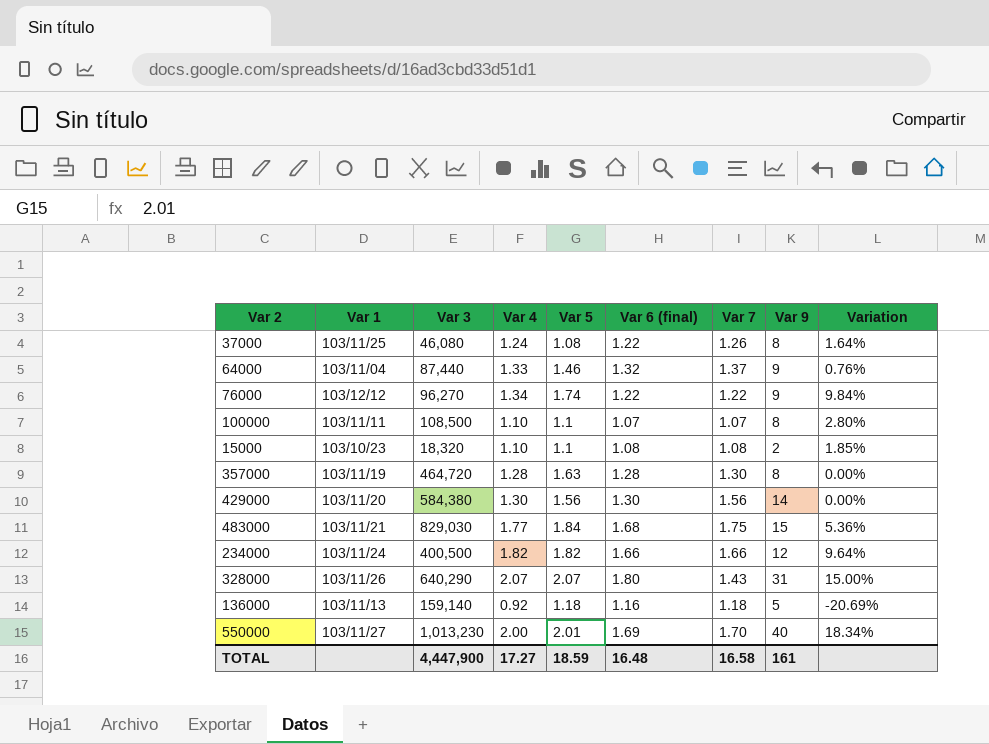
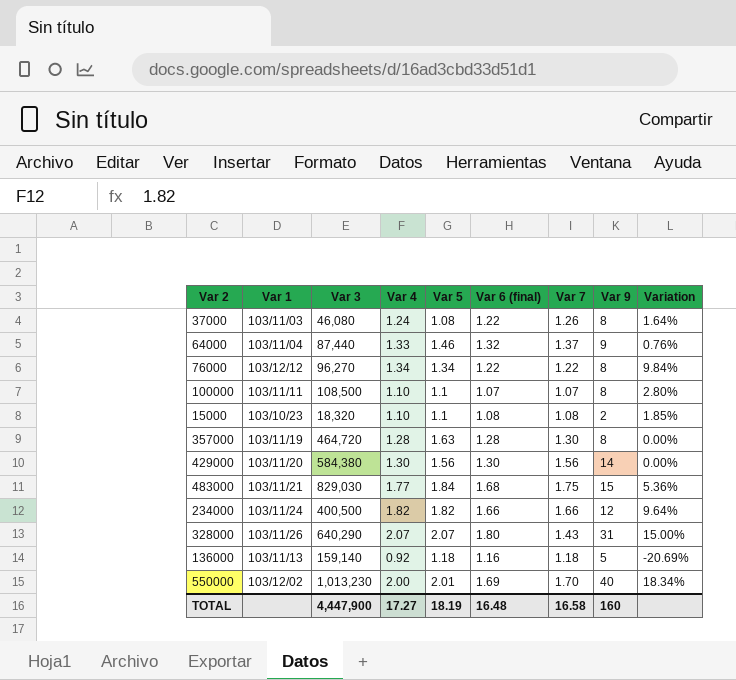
37000 | Var 1: 103/11/25 -> 103/11/03
76000 | Var 5: 1.74 -> 1.34
76000 | Var 9: 9 -> 8
550000 | Var 1: 103/11/27 -> 103/12/02
TOTAL | Var 5: 18.59 -> 18.19
TOTAL | Var 9: 161 -> 160

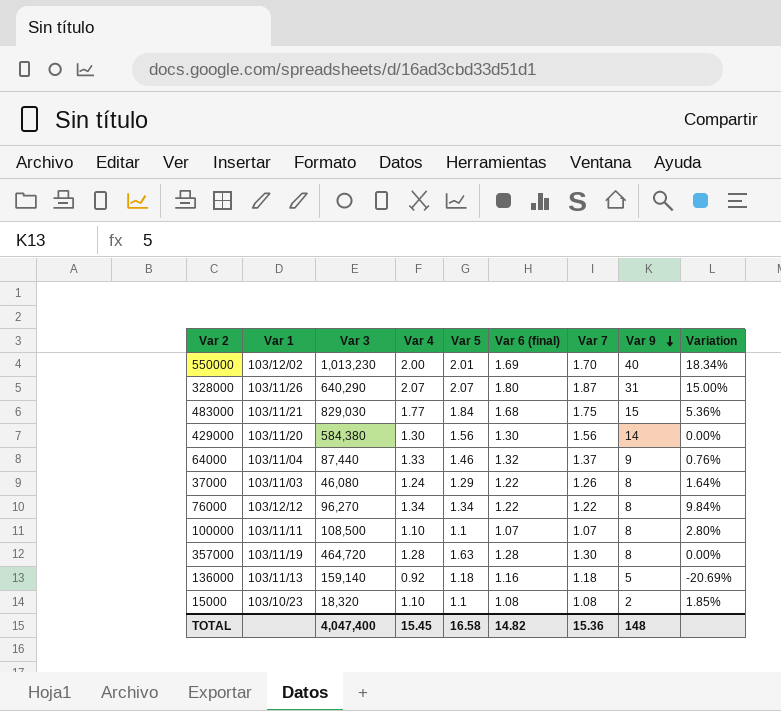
row order: none -> Var 9 descending
row 234000: 103/11/24 | 400,500 | 1.82 | 1.82 | 1.66 | 1.66 | 12 | 9.64% -> none
328000 | Var 7: 1.43 -> 1.87
37000 | Var 5: 1.08 -> 1.29
TOTAL | Var 3: 4,447,900 -> 4,047,400
TOTAL | Var 4: 17.27 -> 15.45
TOTAL | Var 5: 18.19 -> 16.58
TOTAL | Var 6 (final): 16.48 -> 14.82
TOTAL | Var 7: 16.58 -> 15.36
TOTAL | Var 9: 160 -> 148

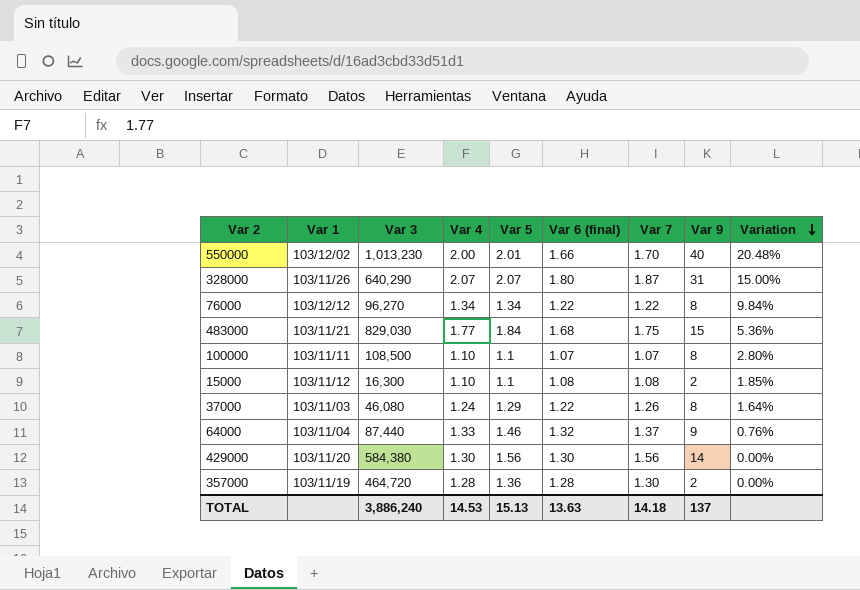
row order: Var 9 descending -> Variation descending
row 136000: 103/11/13 | 159,140 | 0.92 | 1.18 | 1.16 | 1.18 | 5 | -20.69% -> none
550000 | Var 6 (final): 1.69 -> 1.66
550000 | Variation: 18.34% -> 20.48%
15000 | Var 1: 103/10/23 -> 103/11/12
15000 | Var 3: 18,320 -> 16,300
357000 | Var 5: 1.63 -> 1.36
357000 | Var 9: 8 -> 2
TOTAL | Var 3: 4,047,400 -> 3,886,240
TOTAL | Var 4: 15.45 -> 14.53
TOTAL | Var 5: 16.58 -> 15.13
TOTAL | Var 6 (final): 14.82 -> 13.63
TOTAL | Var 7: 15.36 -> 14.18
TOTAL | Var 9: 148 -> 137

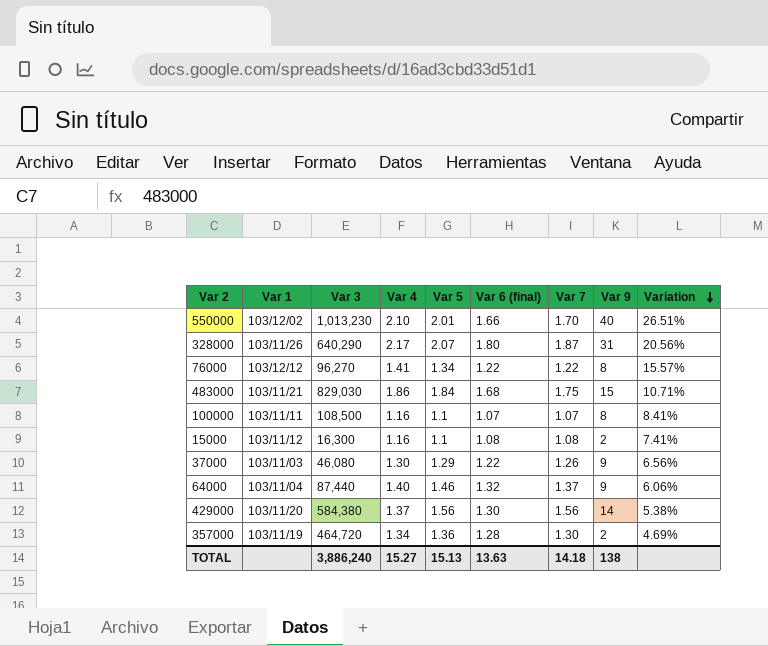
550000 | Var 4: 2.00 -> 2.10
550000 | Variation: 20.48% -> 26.51%
328000 | Var 4: 2.07 -> 2.17
328000 | Variation: 15.00% -> 20.56%
76000 | Var 4: 1.34 -> 1.41
76000 | Variation: 9.84% -> 15.57%
483000 | Var 4: 1.77 -> 1.86
483000 | Variation: 5.36% -> 10.71%
100000 | Var 4: 1.10 -> 1.16
100000 | Variation: 2.80% -> 8.41%
15000 | Var 4: 1.10 -> 1.16
15000 | Variation: 1.85% -> 7.41%
37000 | Var 4: 1.24 -> 1.30
37000 | Var 9: 8 -> 9
37000 | Variation: 1.64% -> 6.56%
64000 | Var 4: 1.33 -> 1.40
64000 | Variation: 0.76% -> 6.06%
429000 | Var 4: 1.30 -> 1.37
429000 | Variation: 0.00% -> 5.38%
357000 | Var 4: 1.28 -> 1.34
357000 | Variation: 0.00% -> 4.69%
TOTAL | Var 4: 14.53 -> 15.27
TOTAL | Var 9: 137 -> 138

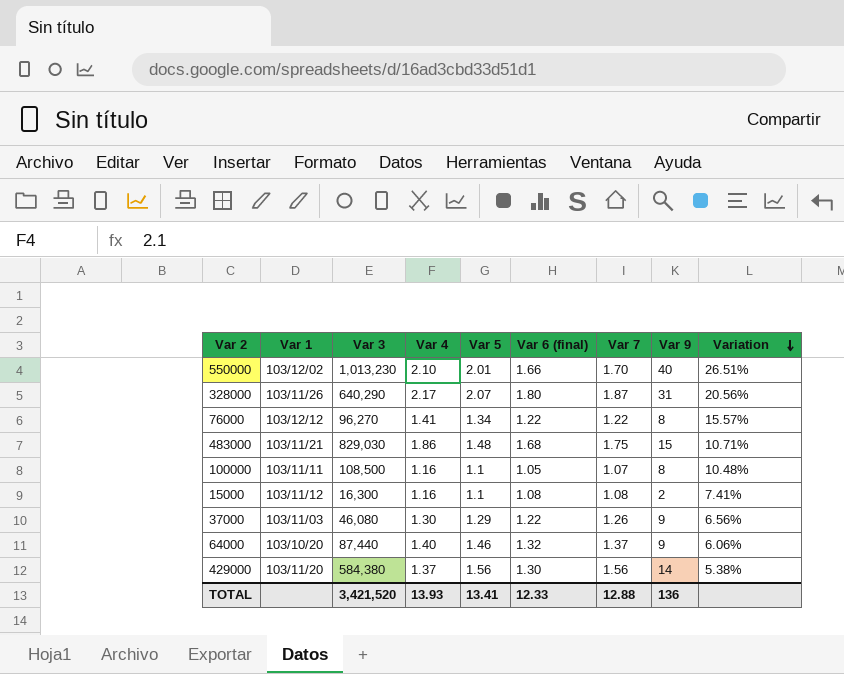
row 357000: 103/11/19 | 464,720 | 1.34 | 1.36 | 1.28 | 1.30 | 2 | 4.69% -> none
483000 | Var 5: 1.84 -> 1.48
100000 | Var 6 (final): 1.07 -> 1.05
100000 | Variation: 8.41% -> 10.48%
64000 | Var 1: 103/11/04 -> 103/10/20
TOTAL | Var 3: 3,886,240 -> 3,421,520
TOTAL | Var 4: 15.27 -> 13.93
TOTAL | Var 5: 15.13 -> 13.41
TOTAL | Var 6 (final): 13.63 -> 12.33
TOTAL | Var 7: 14.18 -> 12.88
TOTAL | Var 9: 138 -> 136

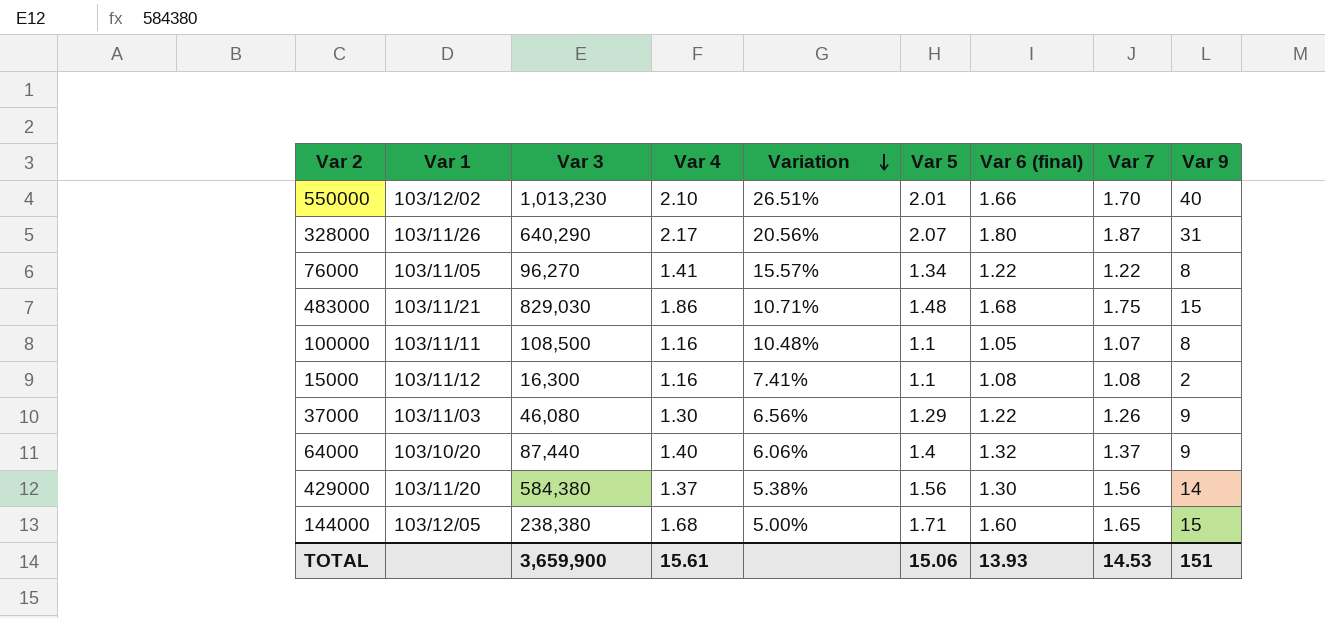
column Variation | position: 9 -> 5
76000 | Var 1: 103/12/12 -> 103/11/05
64000 | Var 5: 1.46 -> 1.4
row 144000: none -> 103/12/05 | 238,380 | 1.68 | 5.00% | 1.71 | 1.60 | 1.65 | 15
TOTAL | Var 3: 3,421,520 -> 3,659,900
TOTAL | Var 4: 13.93 -> 15.61
TOTAL | Var 5: 13.41 -> 15.06
TOTAL | Var 6 (final): 12.33 -> 13.93
TOTAL | Var 7: 12.88 -> 14.53
TOTAL | Var 9: 136 -> 151

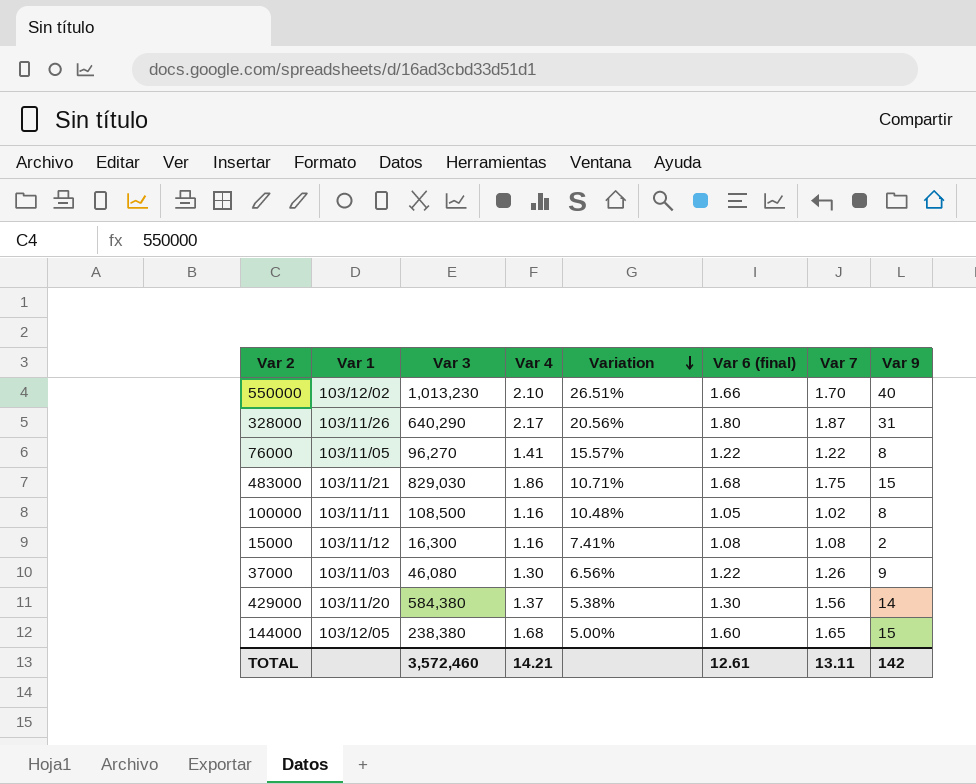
column Var 5 | position: 6 -> none
row 64000: 103/10/20 | 87,440 | 1.40 | 6.06% | 1.4 | 1.32 | 1.37 | 9 -> none
100000 | Var 7: 1.07 -> 1.02
TOTAL | Var 3: 3,659,900 -> 3,572,460
TOTAL | Var 4: 15.61 -> 14.21
TOTAL | Var 6 (final): 13.93 -> 12.61
TOTAL | Var 7: 14.53 -> 13.11
TOTAL | Var 9: 151 -> 142

